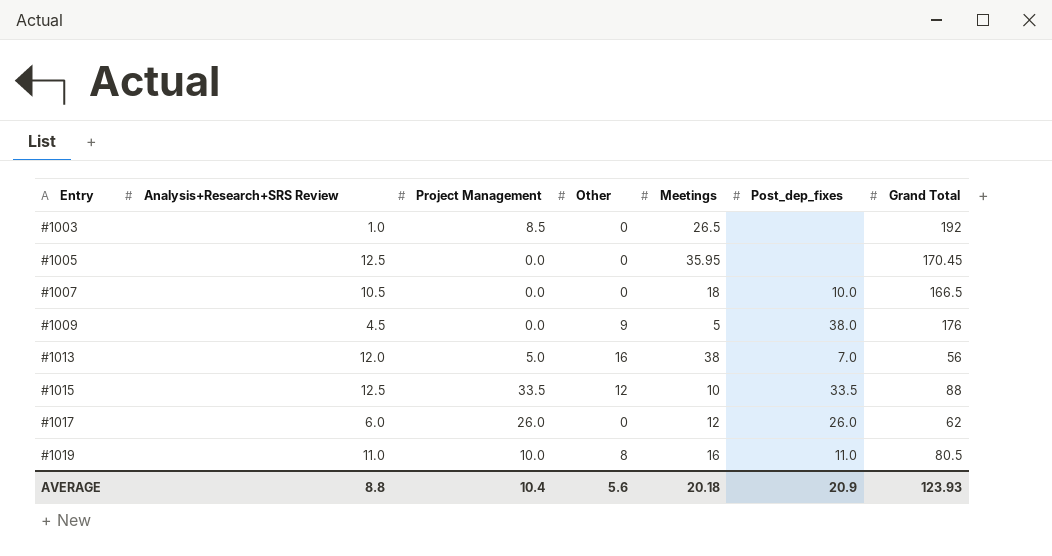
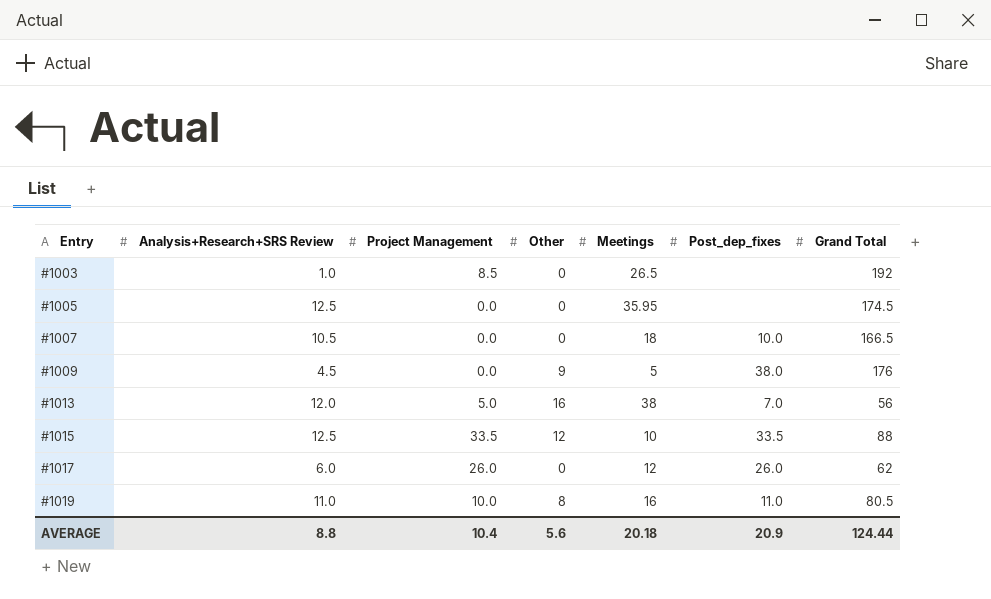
#1005 | Grand Total: 170.45 -> 174.5
AVERAGE | Grand Total: 123.93 -> 124.44

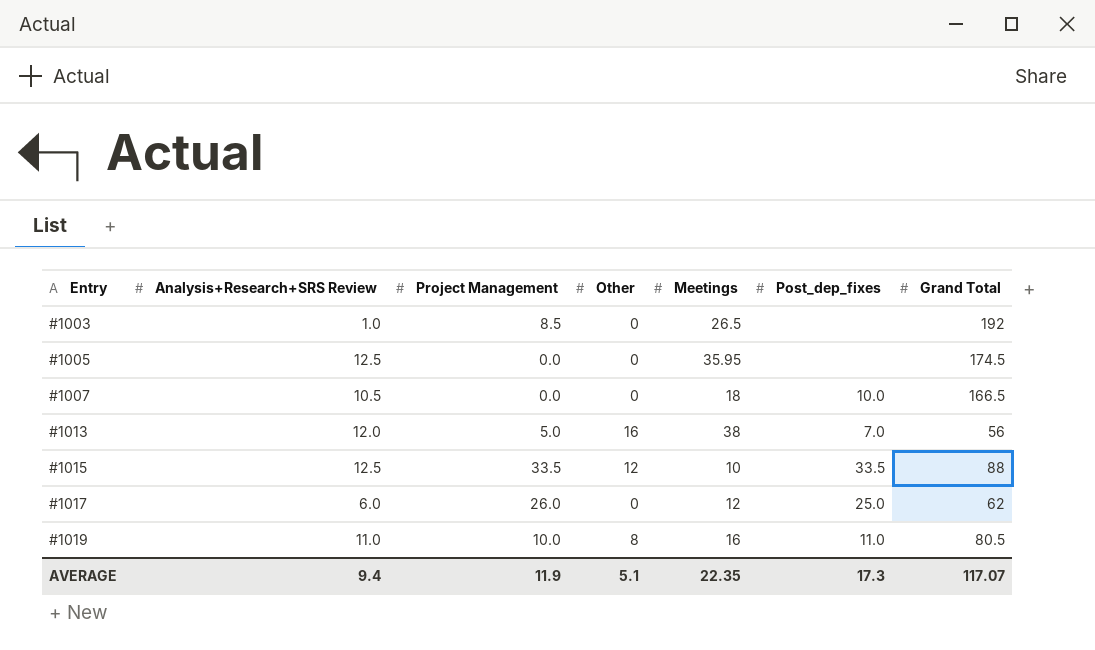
row #1009: 4.5 | 0.0 | 9 | 5 | 38.0 | 176 -> none
#1017 | Post_dep_fixes: 26.0 -> 25.0
AVERAGE | Analysis+Research+SRS Review: 8.8 -> 9.4
AVERAGE | Project Management: 10.4 -> 11.9
AVERAGE | Other: 5.6 -> 5.1
AVERAGE | Meetings: 20.18 -> 22.35
AVERAGE | Post_dep_fixes: 20.9 -> 17.3
AVERAGE | Grand Total: 124.44 -> 117.07

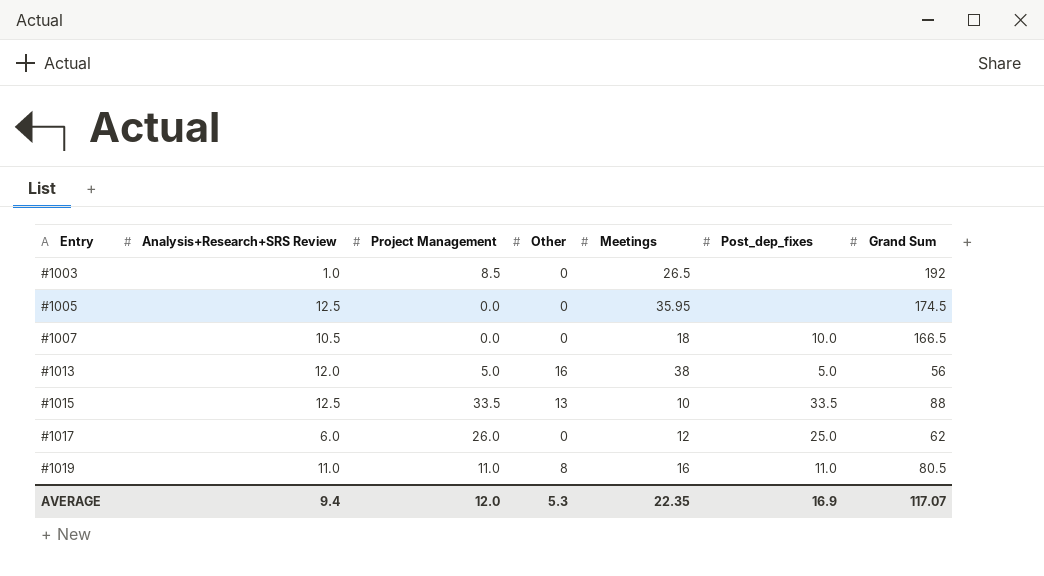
column name: Grand Total -> Grand Sum
#1013 | Post_dep_fixes: 7.0 -> 5.0
#1015 | Other: 12 -> 13
#1019 | Project Management: 10.0 -> 11.0
AVERAGE | Project Management: 11.9 -> 12.0
AVERAGE | Other: 5.1 -> 5.3
AVERAGE | Post_dep_fixes: 17.3 -> 16.9

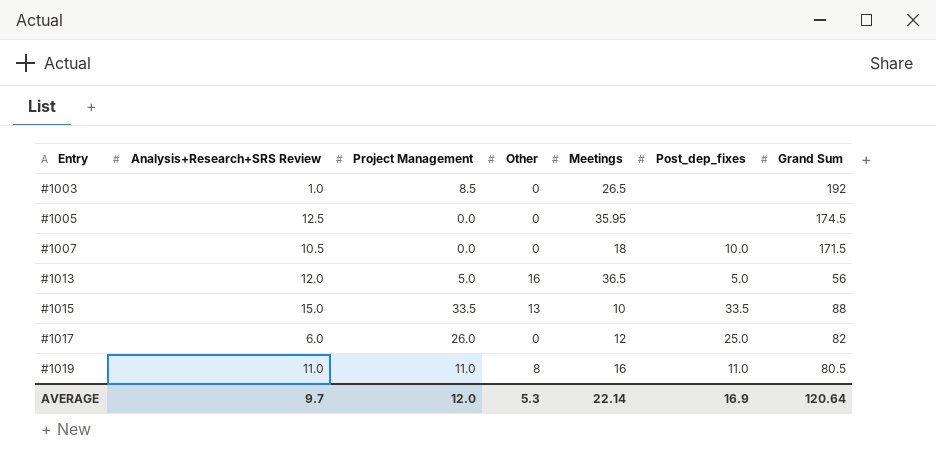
#1007 | Grand Sum: 166.5 -> 171.5
#1013 | Meetings: 38 -> 36.5
#1015 | Analysis+Research+SRS Review: 12.5 -> 15.0
#1017 | Grand Sum: 62 -> 82
AVERAGE | Analysis+Research+SRS Review: 9.4 -> 9.7
AVERAGE | Meetings: 22.35 -> 22.14
AVERAGE | Grand Sum: 117.07 -> 120.64

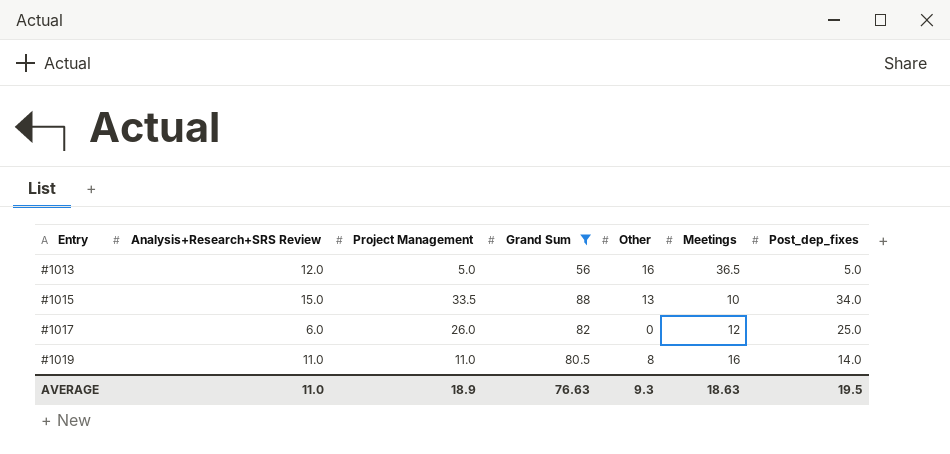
filter: none -> Grand Sum <= 88
column Grand Sum | position: 7 -> 4
#1015 | Post_dep_fixes: 33.5 -> 34.0
#1019 | Post_dep_fixes: 11.0 -> 14.0
AVERAGE | Analysis+Research+SRS Review: 9.7 -> 11.0
AVERAGE | Project Management: 12.0 -> 18.9
AVERAGE | Grand Sum: 120.64 -> 76.63
AVERAGE | Other: 5.3 -> 9.3
AVERAGE | Meetings: 22.14 -> 18.63
AVERAGE | Post_dep_fixes: 16.9 -> 19.5

